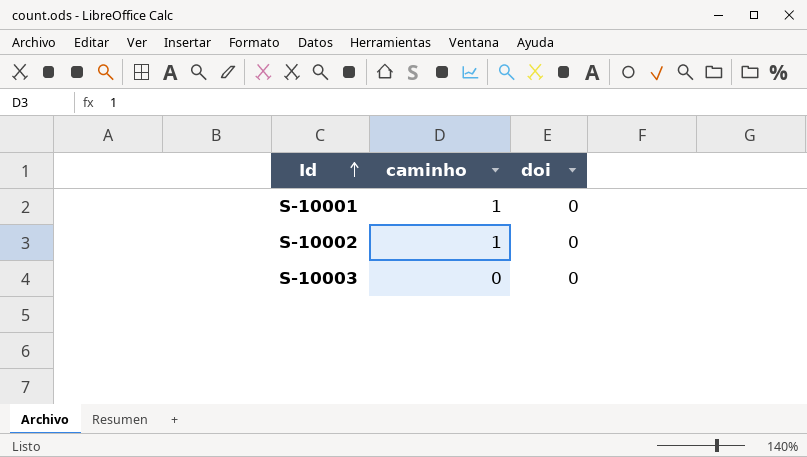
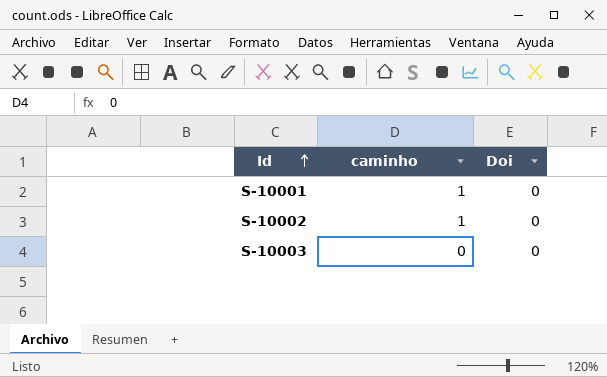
column name: doi -> Doi

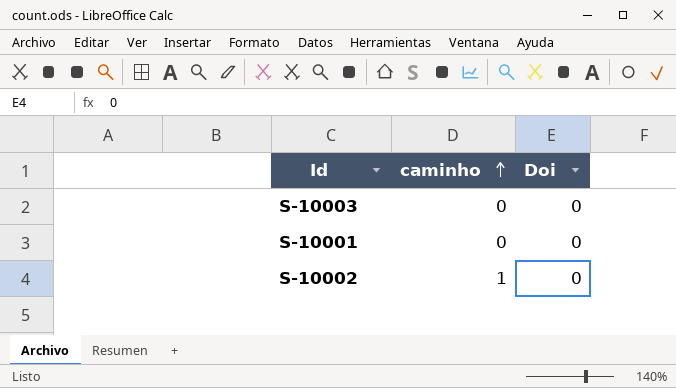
row order: Id ascending -> caminho ascending
S-10001 | caminho: 1 -> 0

